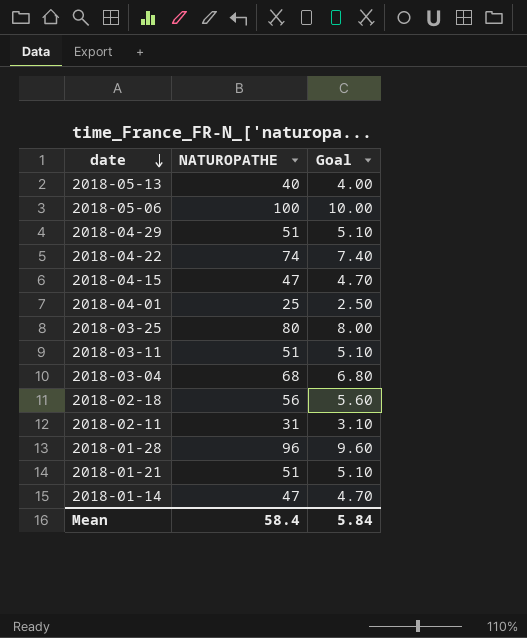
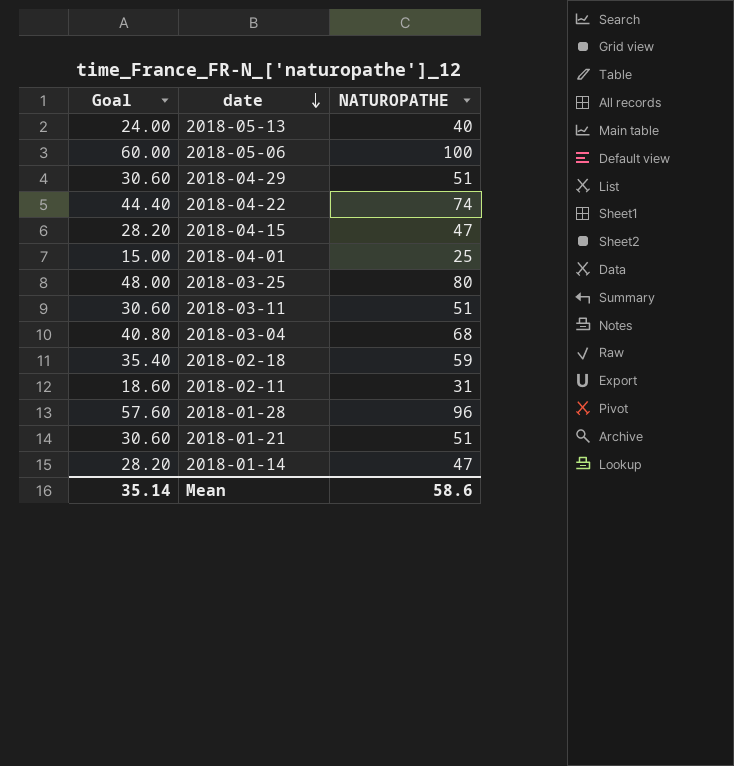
column Goal | formula: [NATUROPATHE] * 0.1 -> [NATUROPATHE] * 0.6
column Goal | position: 3 -> 1
2018-02-18 | NATUROPATHE: 56 -> 59
Mean | Goal: 5.84 -> 35.14
Mean | NATUROPATHE: 58.4 -> 58.6

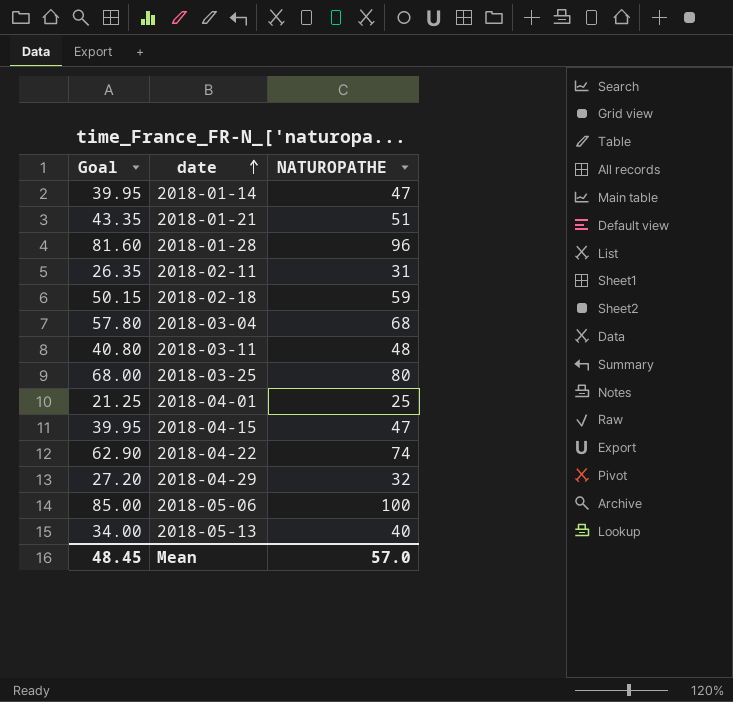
row order: date descending -> date ascending
column Goal | formula: [NATUROPATHE] * 0.6 -> [NATUROPATHE] * 0.85
2018-03-11 | NATUROPATHE: 51 -> 48
2018-04-29 | NATUROPATHE: 51 -> 32
Mean | Goal: 35.14 -> 48.45
Mean | NATUROPATHE: 58.6 -> 57.0

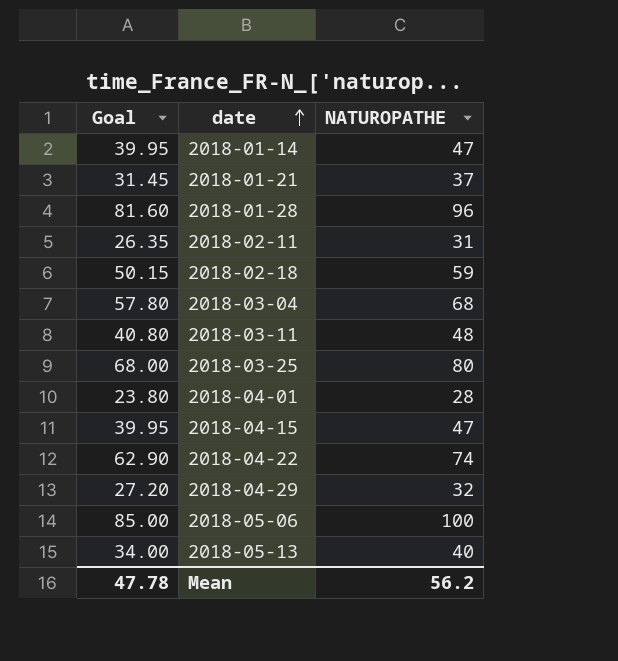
2018-01-21 | Goal: 43.35 -> 31.45
2018-01-21 | NATUROPATHE: 51 -> 37
2018-04-01 | Goal: 21.25 -> 23.80
2018-04-01 | NATUROPATHE: 25 -> 28
Mean | Goal: 48.45 -> 47.78
Mean | NATUROPATHE: 57.0 -> 56.2

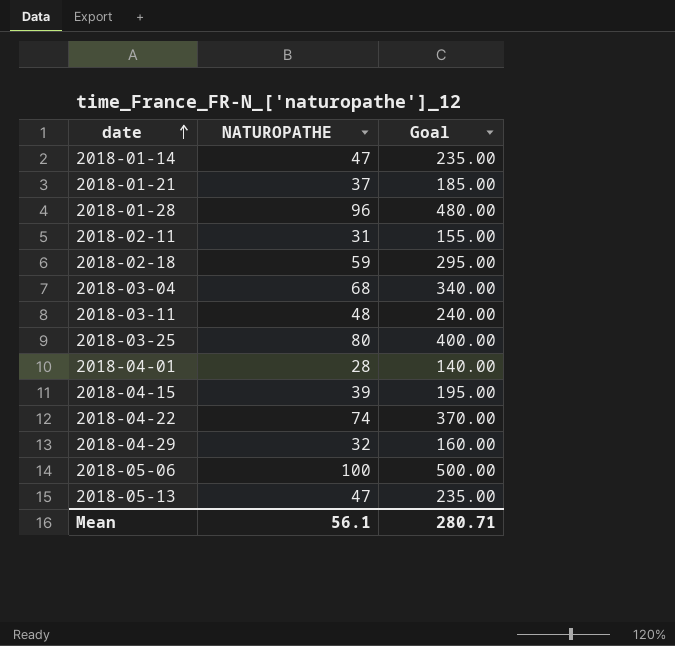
column Goal | formula: [NATUROPATHE] * 0.85 -> [NATUROPATHE] * 5
column Goal | position: 1 -> 3
2018-04-15 | NATUROPATHE: 47 -> 39
2018-05-13 | NATUROPATHE: 40 -> 47
Mean | NATUROPATHE: 56.2 -> 56.1
Mean | Goal: 47.78 -> 280.71

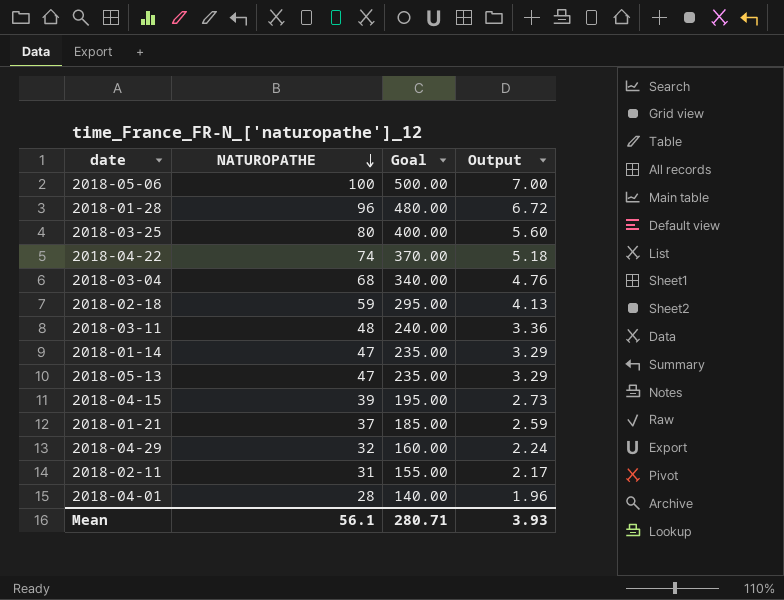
row order: date ascending -> NATUROPATHE descending
column Output | formula: none -> [NATUROPATHE] * 0.07

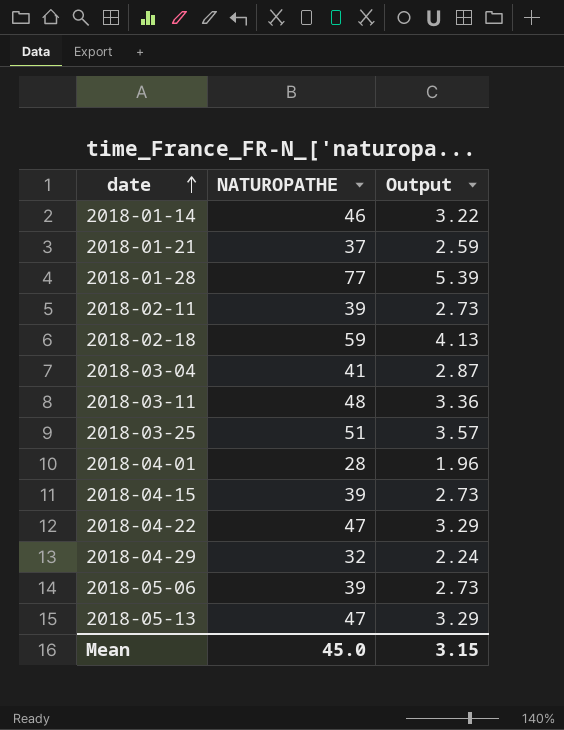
row order: NATUROPATHE descending -> date ascending
column Goal | formula: [NATUROPATHE] * 5 -> none
2018-01-14 | NATUROPATHE: 47 -> 46
2018-01-14 | Output: 3.29 -> 3.22
2018-01-28 | NATUROPATHE: 96 -> 77
2018-01-28 | Output: 6.72 -> 5.39
2018-02-11 | NATUROPATHE: 31 -> 39
2018-02-11 | Output: 2.17 -> 2.73
2018-03-04 | NATUROPATHE: 68 -> 41
2018-03-04 | Output: 4.76 -> 2.87
2018-03-25 | NATUROPATHE: 80 -> 51
2018-03-25 | Output: 5.60 -> 3.57
2018-04-22 | NATUROPATHE: 74 -> 47
2018-04-22 | Output: 5.18 -> 3.29
2018-05-06 | NATUROPATHE: 100 -> 39
2018-05-06 | Output: 7.00 -> 2.73
Mean | NATUROPATHE: 56.1 -> 45.0
Mean | Output: 3.93 -> 3.15

